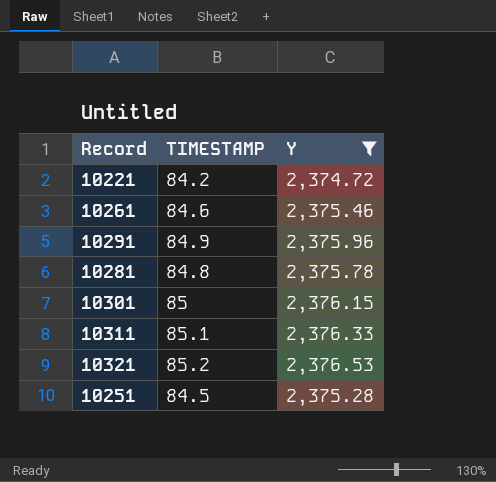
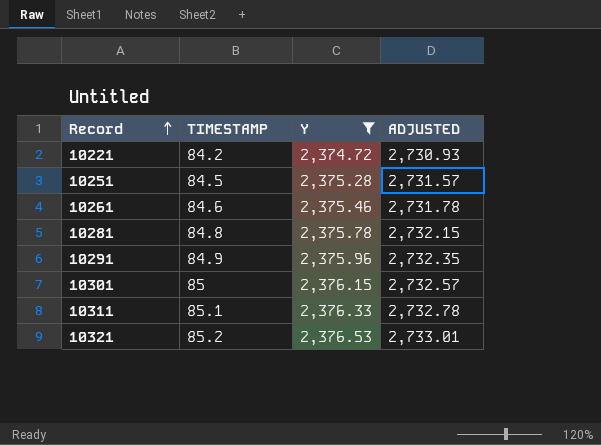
row order: none -> Record ascending
column ADJUSTED | formula: none -> [Y] * 1.15

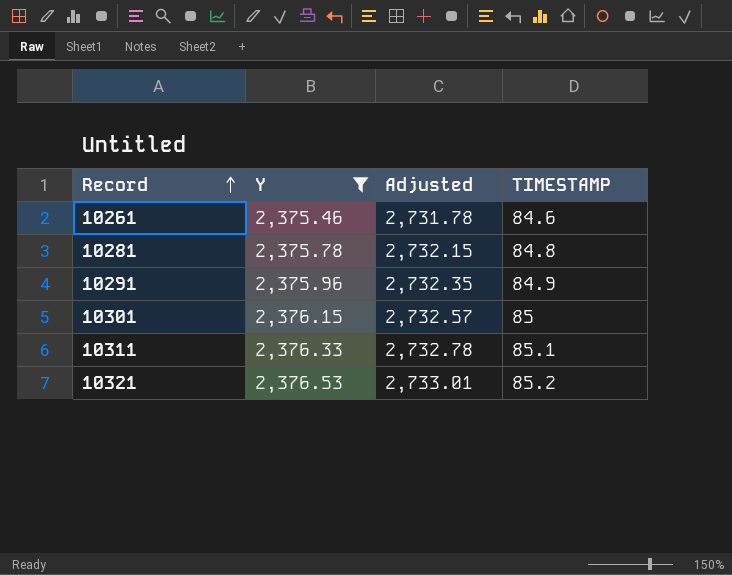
column name: ADJUSTED -> Adjusted
column TIMESTAMP | position: 2 -> 4
row 10221: 84.2 | 2,374.72 | 2,730.93 -> none
row 10251: 84.5 | 2,375.28 | 2,731.57 -> none

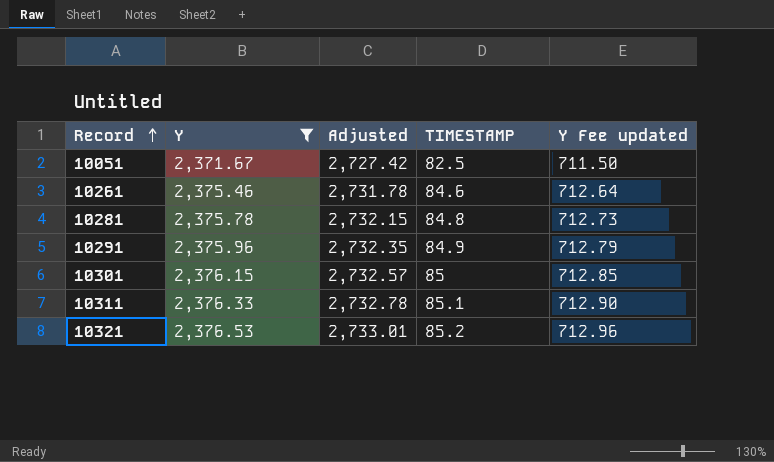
column Y Fee updated | formula: none -> [Y] * 0.3
row 10051: none -> 2,371.67 | 2,727.42 | 82.5 | 711.50

